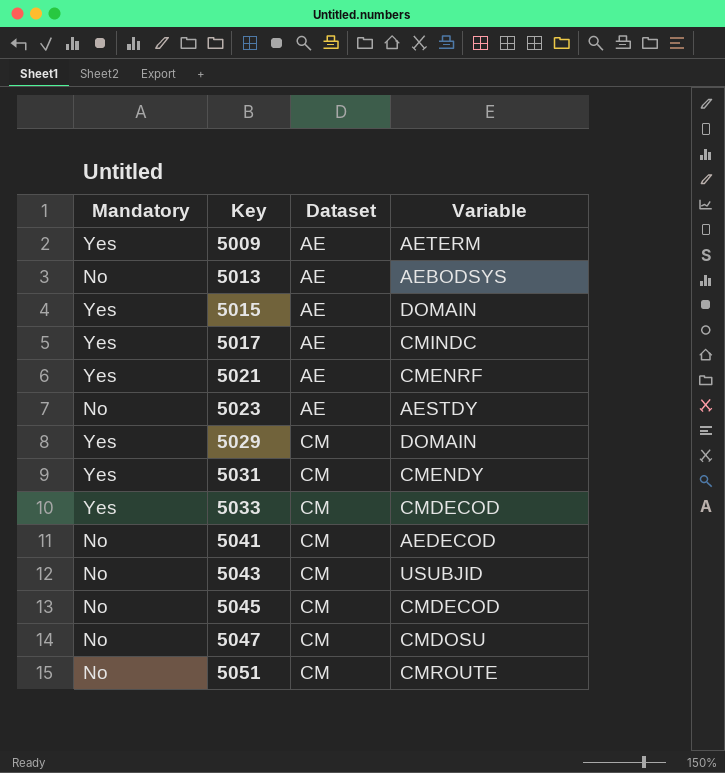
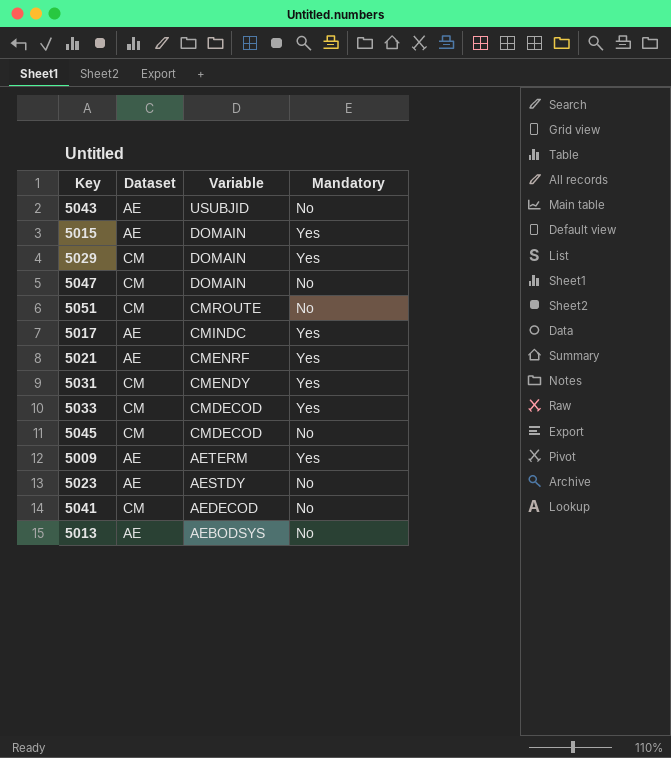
row order: Key ascending -> Variable descending
column Mandatory | position: 1 -> 4
5043 | Dataset: CM -> AE
5047 | Variable: CMDOSU -> DOMAIN

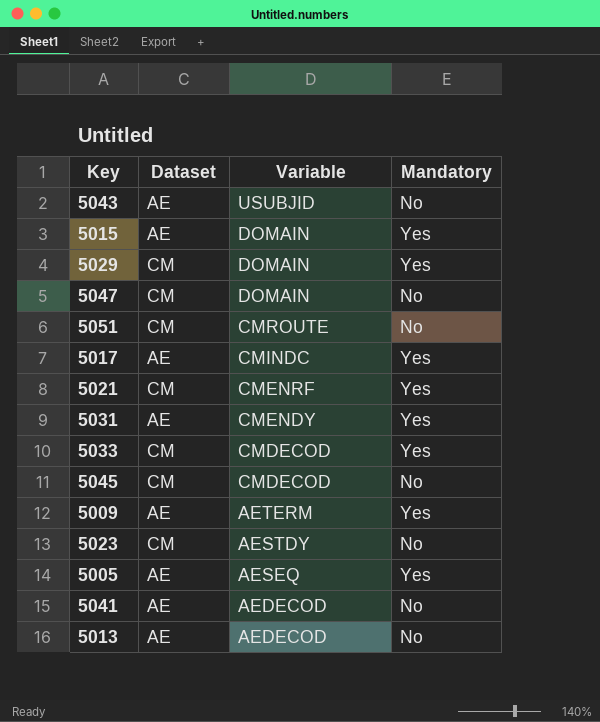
5021 | Dataset: AE -> CM
5031 | Dataset: CM -> AE
5023 | Dataset: AE -> CM
row 5005: none -> AE | AESEQ | Yes
5041 | Dataset: CM -> AE
5013 | Variable: AEBODSYS -> AEDECOD

